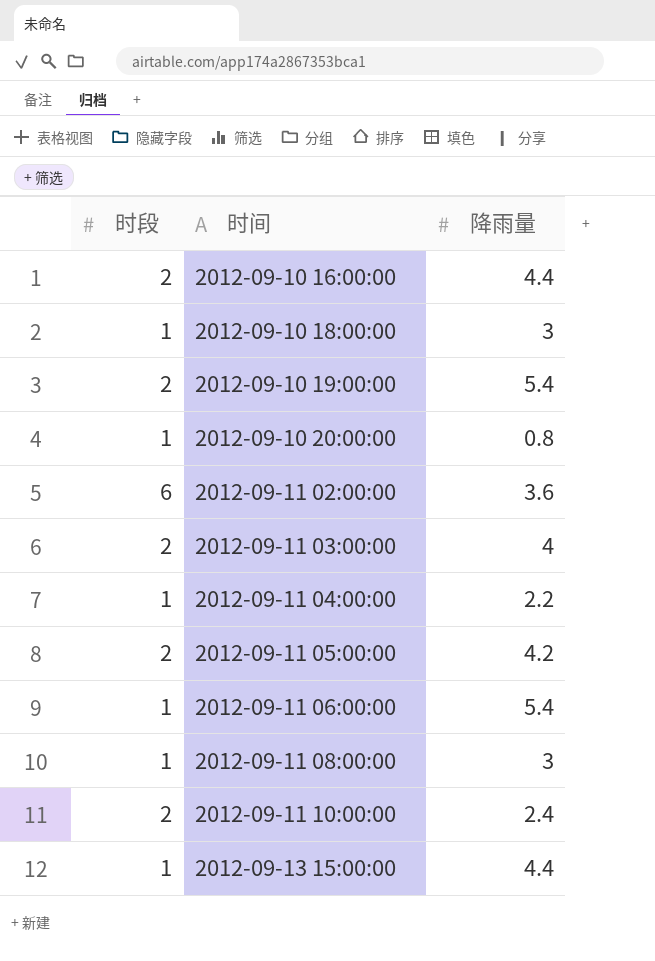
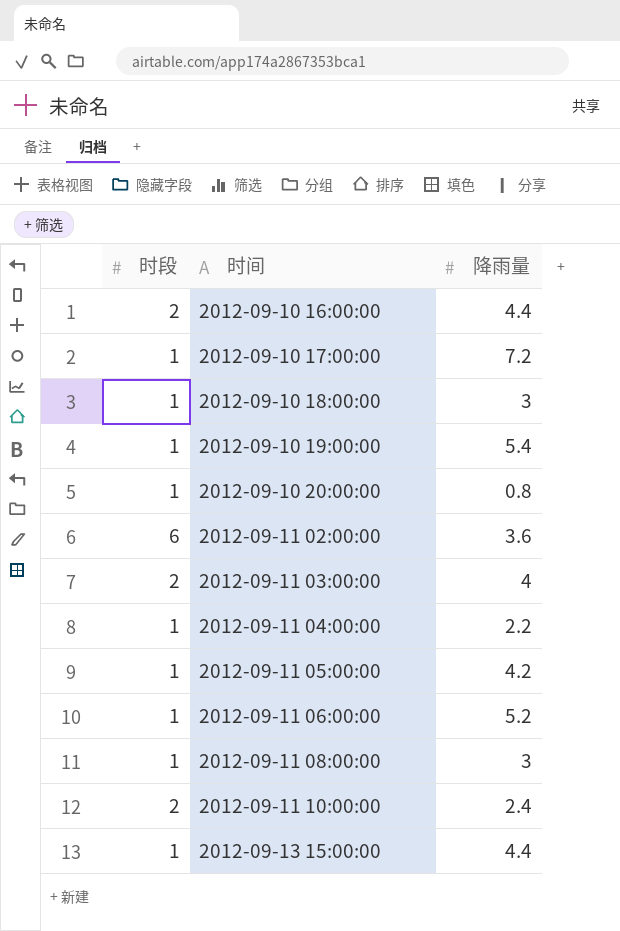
row 2012-09-10 17:00:00: none -> 1 | 7.2
2012-09-10 19:00:00 | 时段: 2 -> 1
2012-09-11 05:00:00 | 时段: 2 -> 1
2012-09-11 06:00:00 | 降雨量: 5.4 -> 5.2

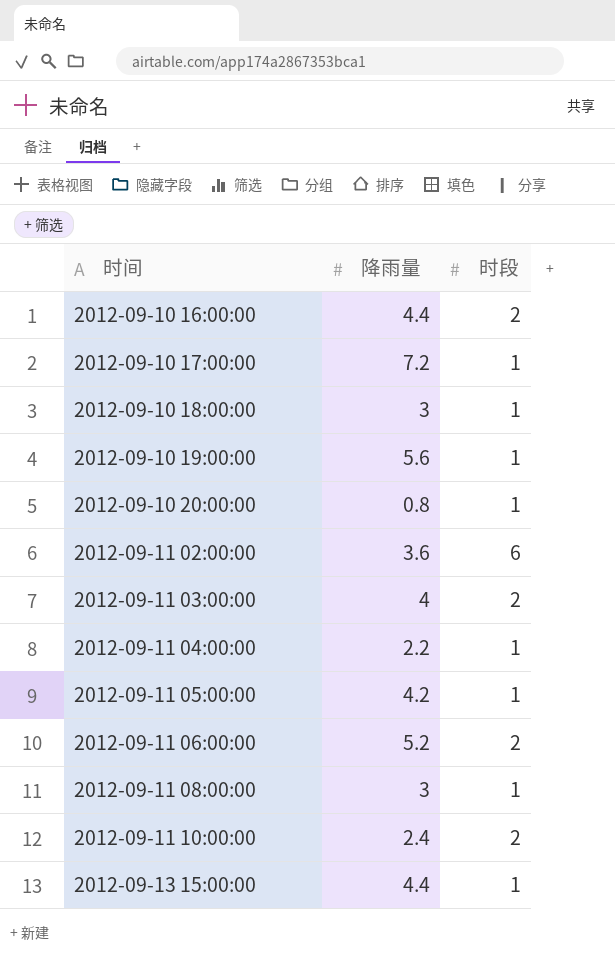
column 时段 | position: 1 -> 3
2012-09-10 19:00:00 | 降雨量: 5.4 -> 5.6
2012-09-11 06:00:00 | 时段: 1 -> 2

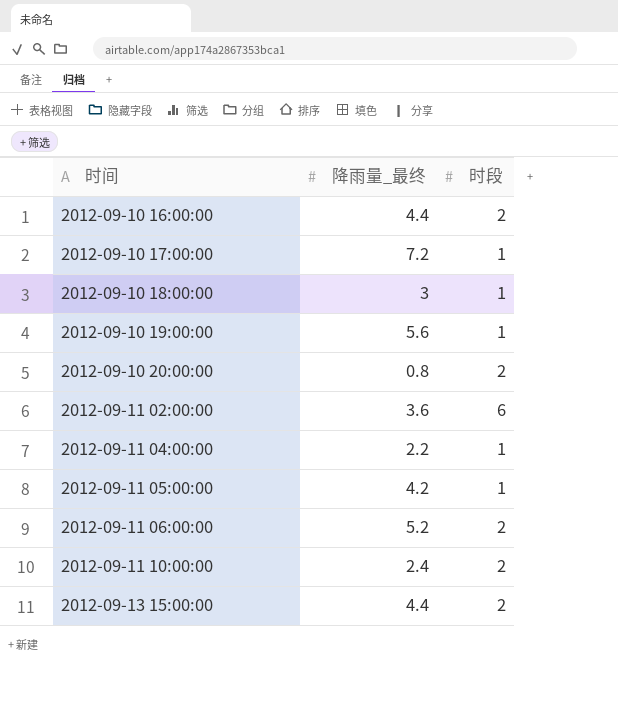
column name: 降雨量 -> 降雨量_最终
row 2012-09-11 03:00:00: 4 | 2 -> none
row 2012-09-11 08:00:00: 3 | 1 -> none
2012-09-10 20:00:00 | 时段: 1 -> 2
2012-09-13 15:00:00 | 时段: 1 -> 2

